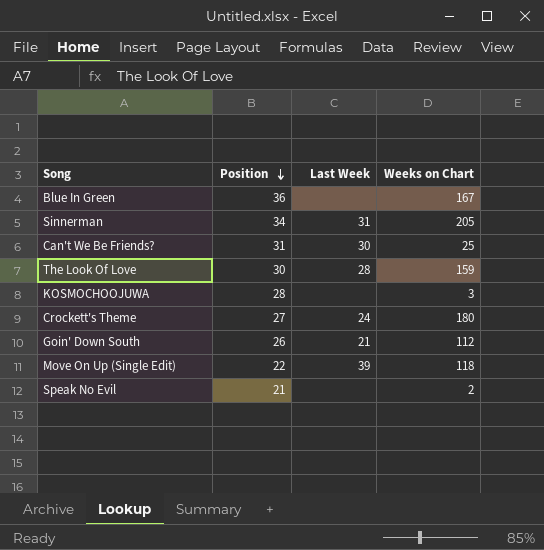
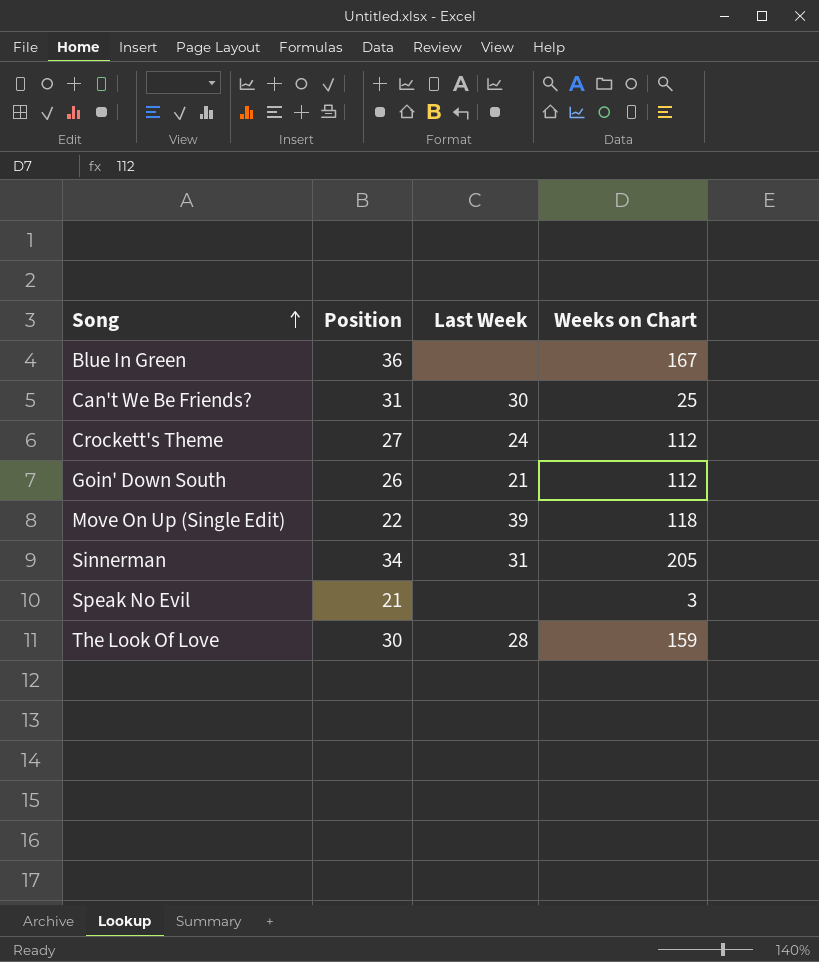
row order: Position descending -> Song ascending
row KOSMOCHOOJUWA: 28 | none | 3 -> none
Crockett's Theme | Weeks on Chart: 180 -> 112
Speak No Evil | Weeks on Chart: 2 -> 3

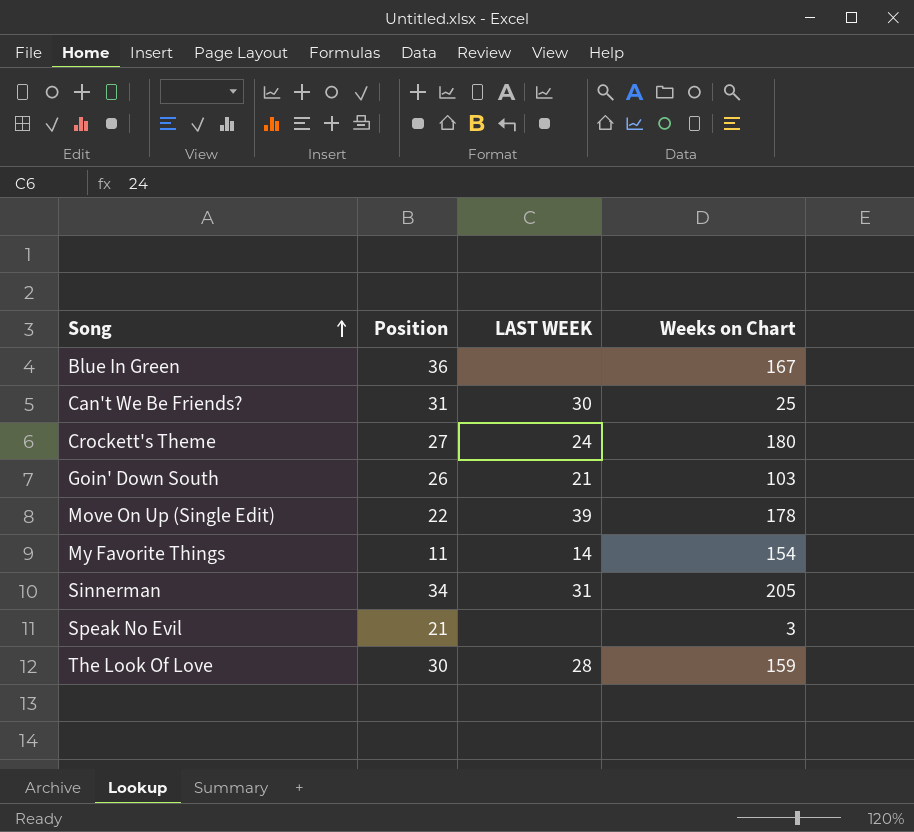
column name: Last Week -> LAST WEEK
Crockett's Theme | Weeks on Chart: 112 -> 180
Goin' Down South | Weeks on Chart: 112 -> 103
Move On Up (Single Edit) | Weeks on Chart: 118 -> 178
row My Favorite Things: none -> 11 | 14 | 154

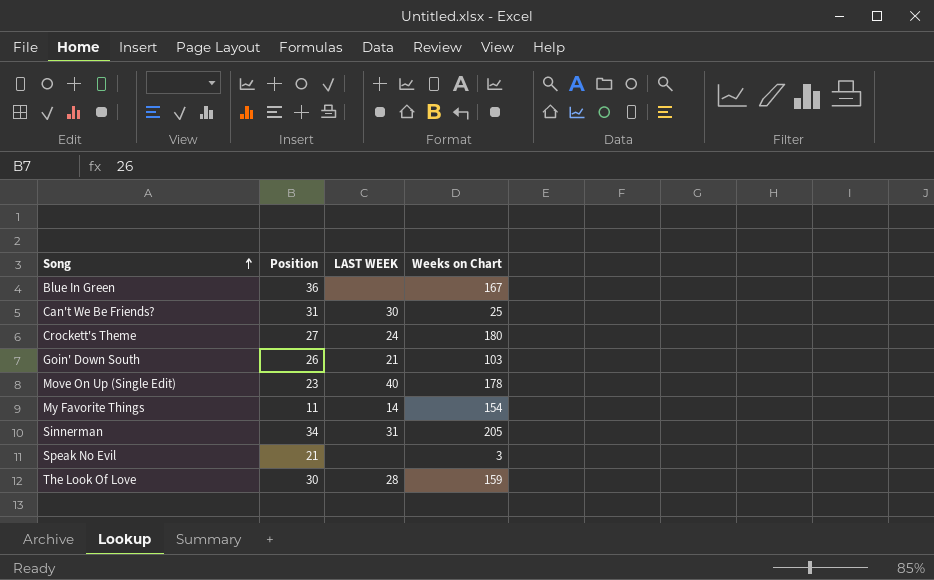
Move On Up (Single Edit) | Position: 22 -> 23
Move On Up (Single Edit) | LAST WEEK: 39 -> 40

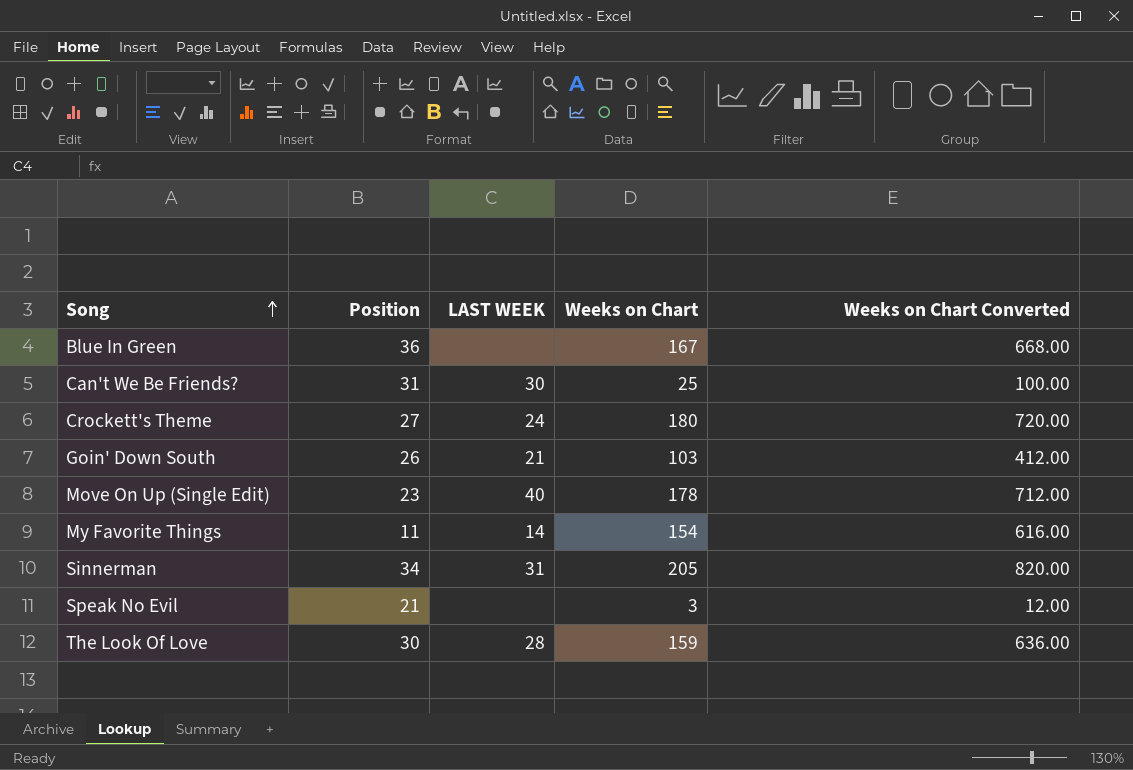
column Weeks on Chart Converted | formula: none -> [Weeks on Chart] * 4

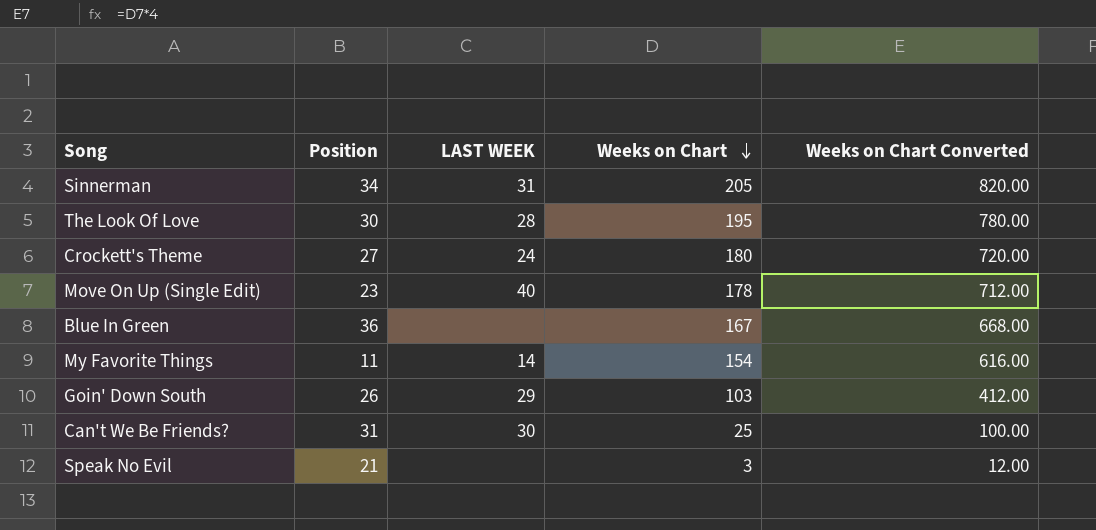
row order: Song ascending -> Weeks on Chart descending
The Look Of Love | Weeks on Chart: 159 -> 195
The Look Of Love | Weeks on Chart Converted: 636.00 -> 780.00
Goin' Down South | LAST WEEK: 21 -> 29

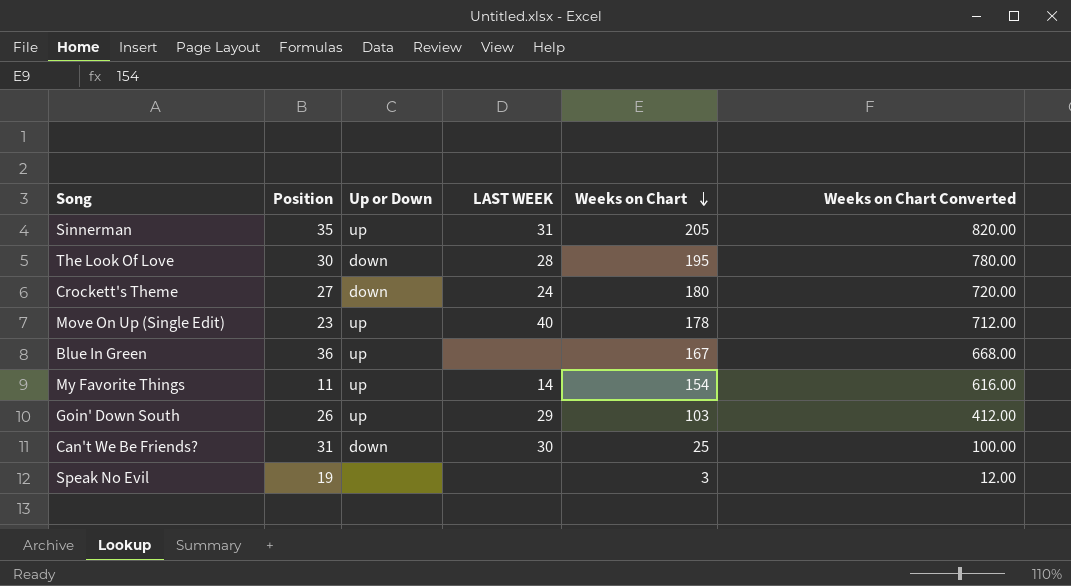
column Up or Down | position: none -> 3
Sinnerman | Position: 34 -> 35
Speak No Evil | Position: 21 -> 19

